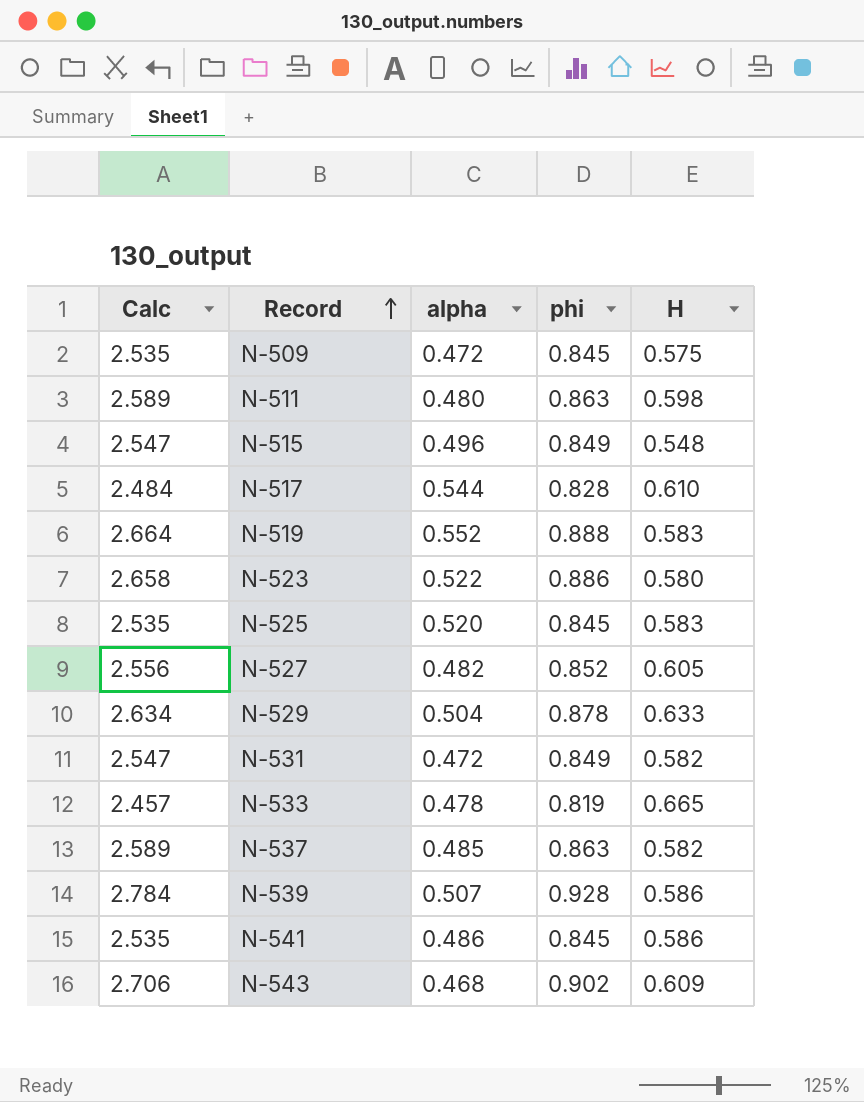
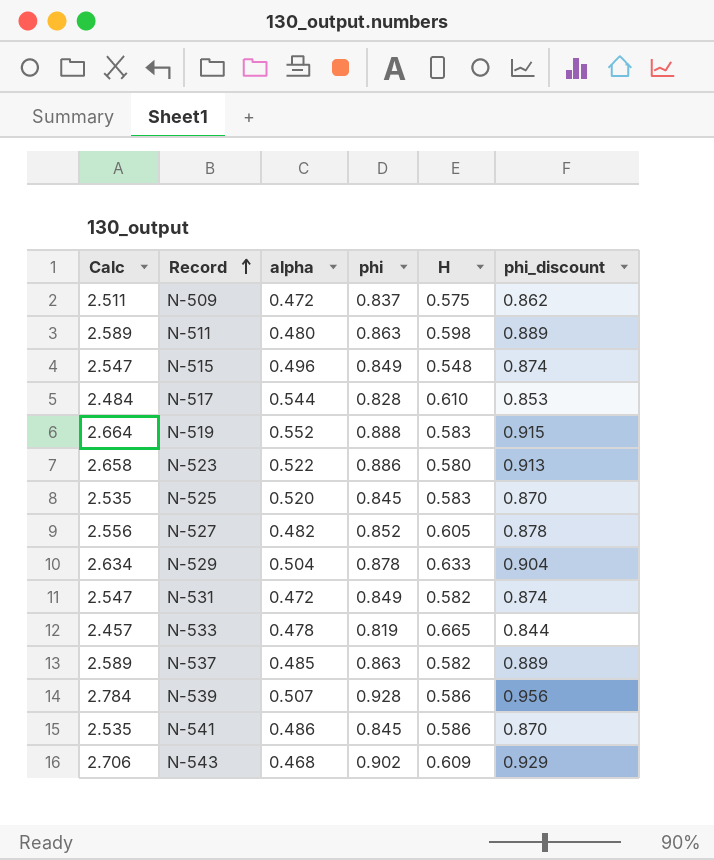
column phi_discount | formula: none -> [phi] * 1.03
N-509 | Calc: 2.535 -> 2.511
N-509 | phi: 0.845 -> 0.837

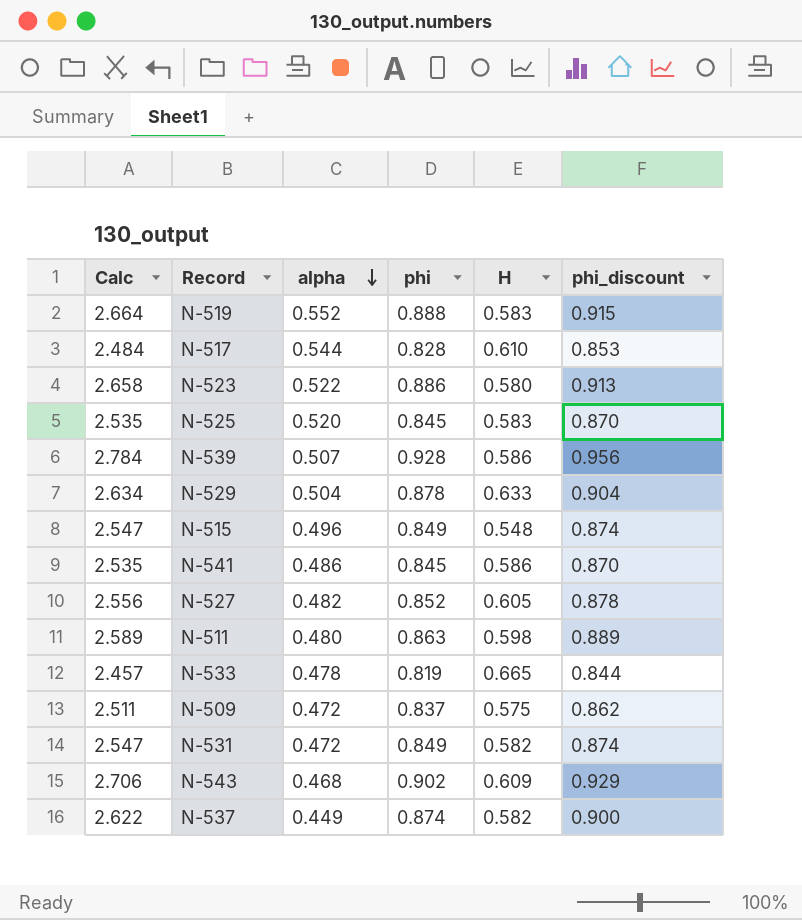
row order: Record ascending -> alpha descending
N-537 | Calc: 2.589 -> 2.622
N-537 | alpha: 0.485 -> 0.449
N-537 | phi: 0.863 -> 0.874
N-537 | phi_discount: 0.889 -> 0.900

